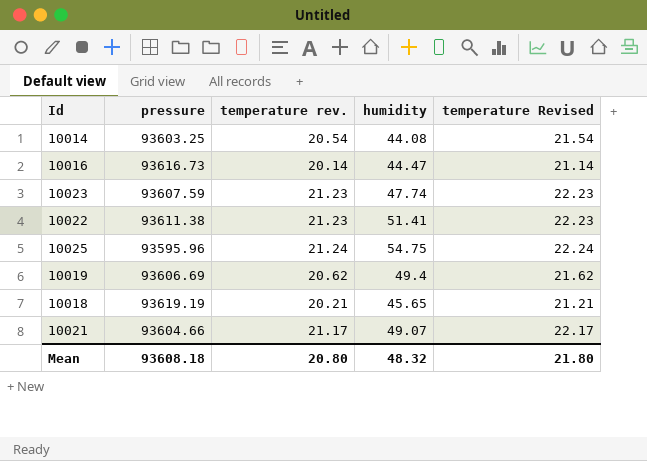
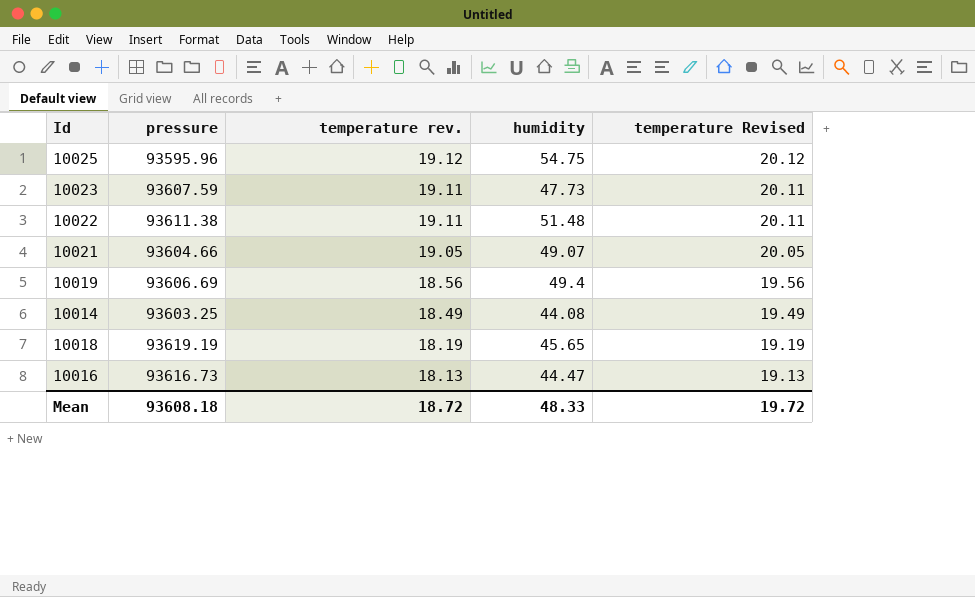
row order: none -> temperature rev. descending
10025 | temperature rev.: 21.24 -> 19.12
10025 | temperature Revised: 22.24 -> 20.12
10023 | temperature rev.: 21.23 -> 19.11
10023 | humidity: 47.74 -> 47.73
10023 | temperature Revised: 22.23 -> 20.11
10022 | temperature rev.: 21.23 -> 19.11
10022 | humidity: 51.41 -> 51.48
10022 | temperature Revised: 22.23 -> 20.11
10021 | temperature rev.: 21.17 -> 19.05
10021 | temperature Revised: 22.17 -> 20.05
10019 | temperature rev.: 20.62 -> 18.56
10019 | temperature Revised: 21.62 -> 19.56
10014 | temperature rev.: 20.54 -> 18.49
10014 | temperature Revised: 21.54 -> 19.49
10018 | temperature rev.: 20.21 -> 18.19
10018 | temperature Revised: 21.21 -> 19.19
10016 | temperature rev.: 20.14 -> 18.13
10016 | temperature Revised: 21.14 -> 19.13
Mean | temperature rev.: 20.80 -> 18.72
Mean | humidity: 48.32 -> 48.33
Mean | temperature Revised: 21.80 -> 19.72

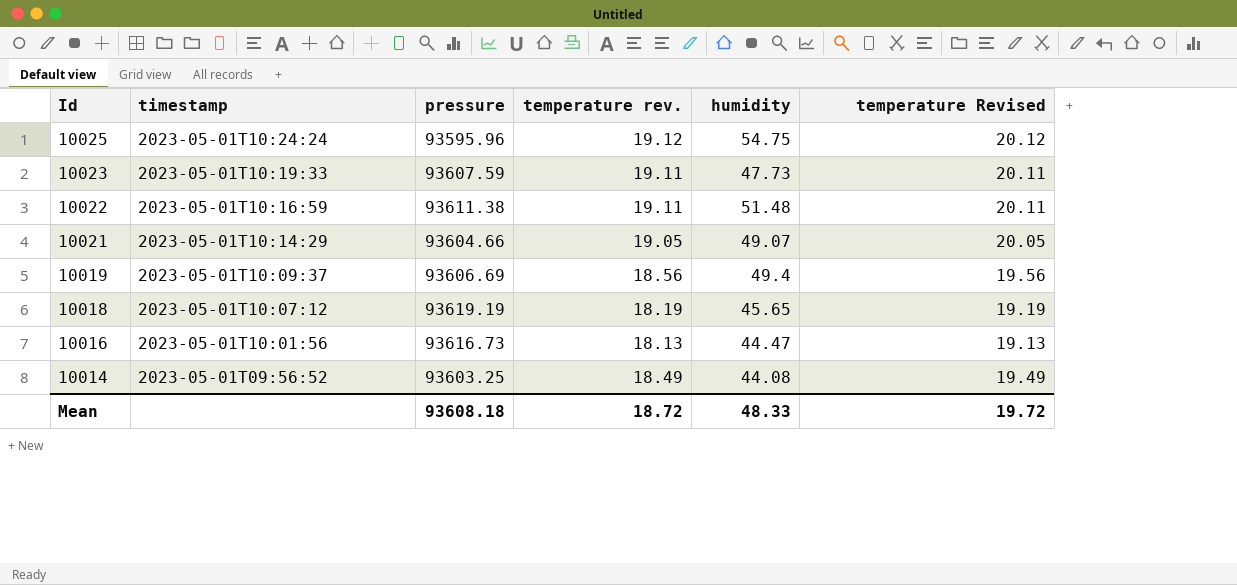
row order: temperature rev. descending -> Id descending
column timestamp | position: none -> 2

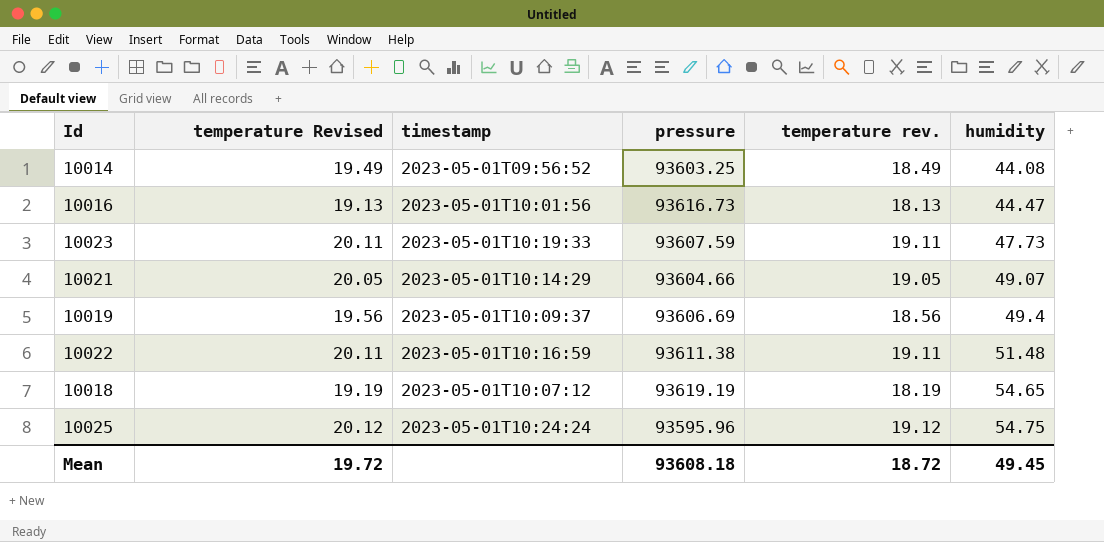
row order: Id descending -> humidity ascending
column temperature Revised | position: 6 -> 2
10018 | humidity: 45.65 -> 54.65
Mean | humidity: 48.33 -> 49.45

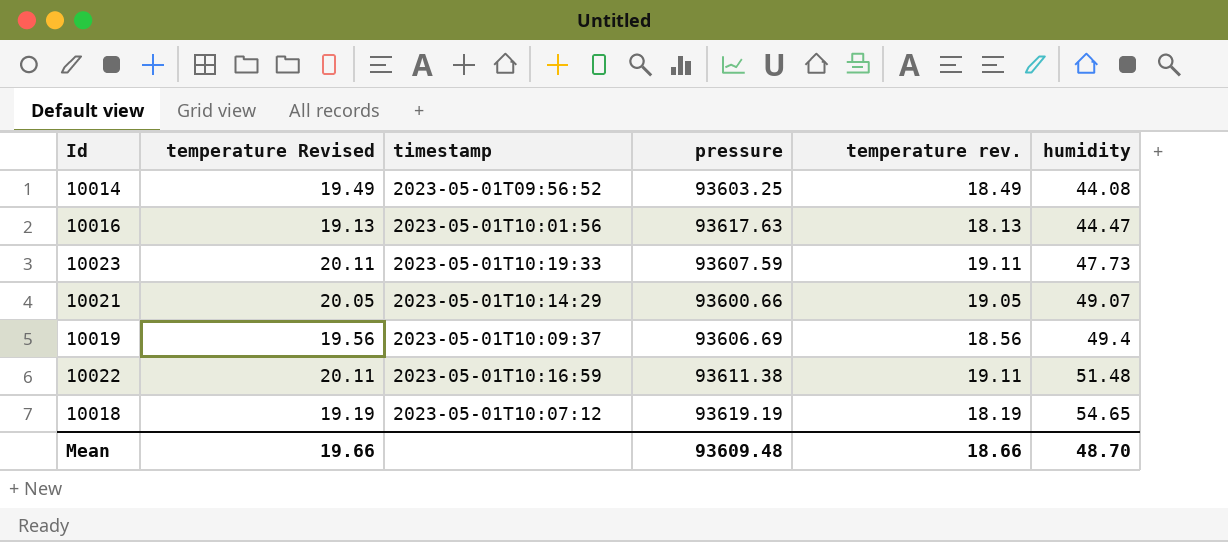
row 10025: 20.12 | 2023-05-01T10:24:24 | 93595.96 | 19.12 | 54.75 -> none
10016 | pressure: 93616.73 -> 93617.63
10021 | pressure: 93604.66 -> 93600.66
Mean | temperature Revised: 19.72 -> 19.66
Mean | pressure: 93608.18 -> 93609.48
Mean | temperature rev.: 18.72 -> 18.66
Mean | humidity: 49.45 -> 48.70

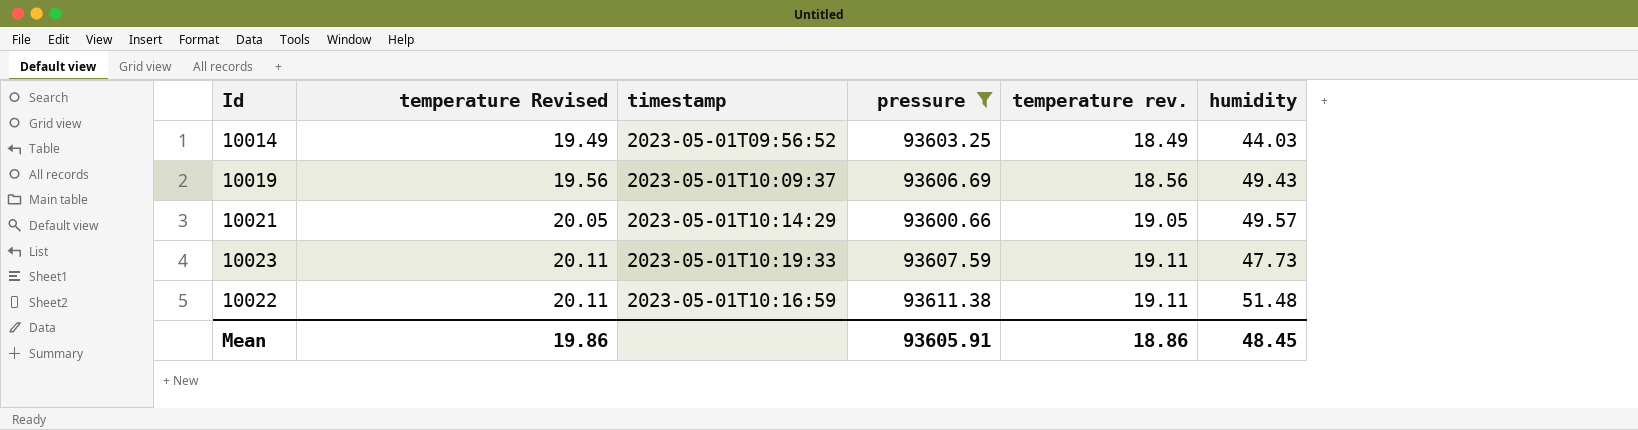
filter: none -> pressure <= 93611.38
row order: humidity ascending -> temperature Revised ascending
10014 | humidity: 44.08 -> 44.03
10019 | humidity: 49.4 -> 49.43
10021 | humidity: 49.07 -> 49.57
Mean | temperature Revised: 19.66 -> 19.86
Mean | pressure: 93609.48 -> 93605.91
Mean | temperature rev.: 18.66 -> 18.86
Mean | humidity: 48.70 -> 48.45

